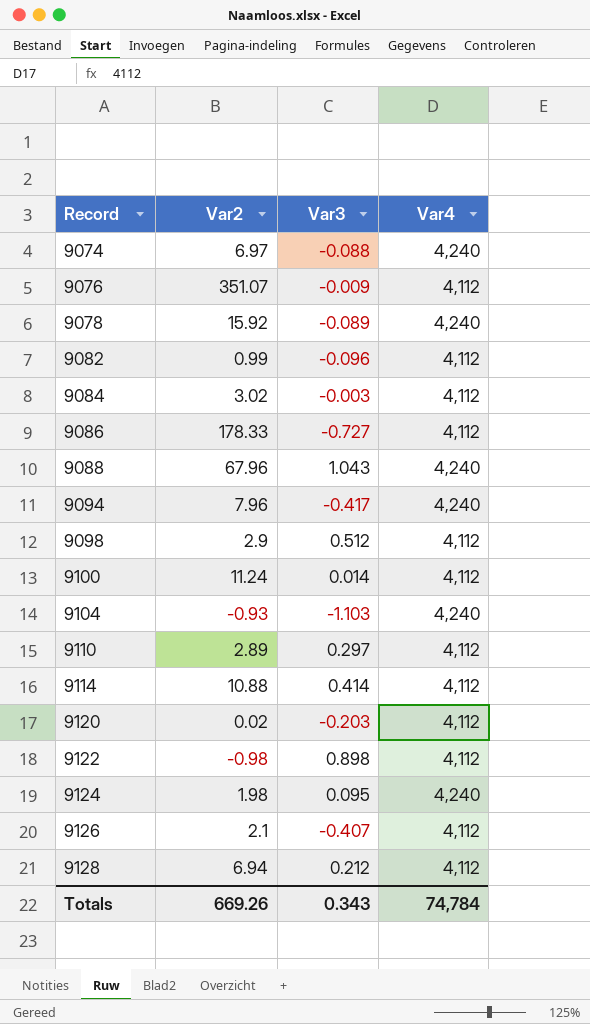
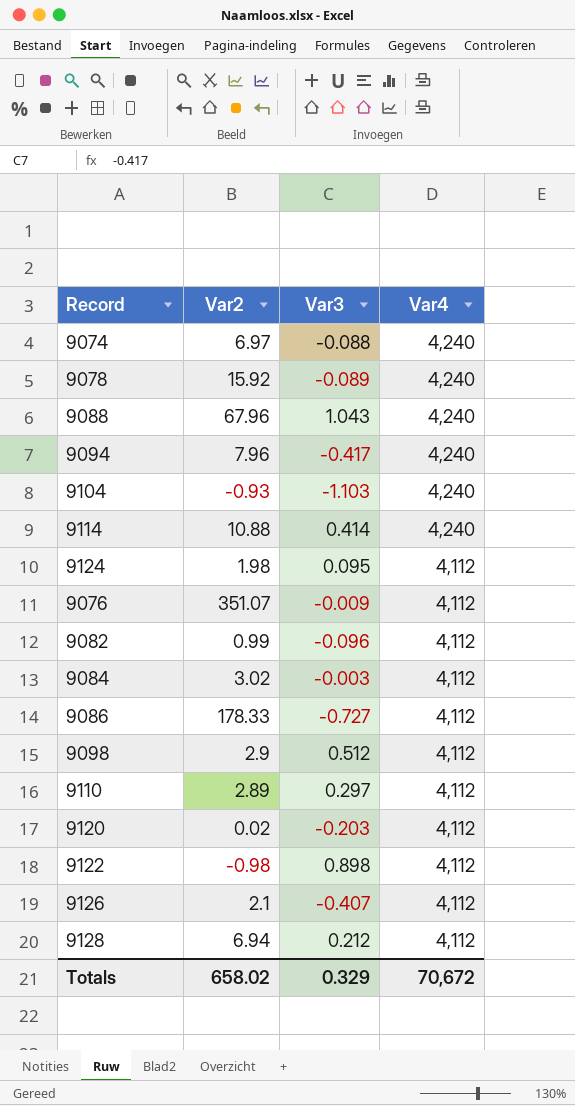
row order: Record ascending -> Var4 descending
row 9100: 11.24 | 0.014 | 4,112 -> none
9114 | Var4: 4,112 -> 4,240
9124 | Var4: 4,240 -> 4,112
Totals | Var2: 669.26 -> 658.02
Totals | Var3: 0.343 -> 0.329
Totals | Var4: 74,784 -> 70,672

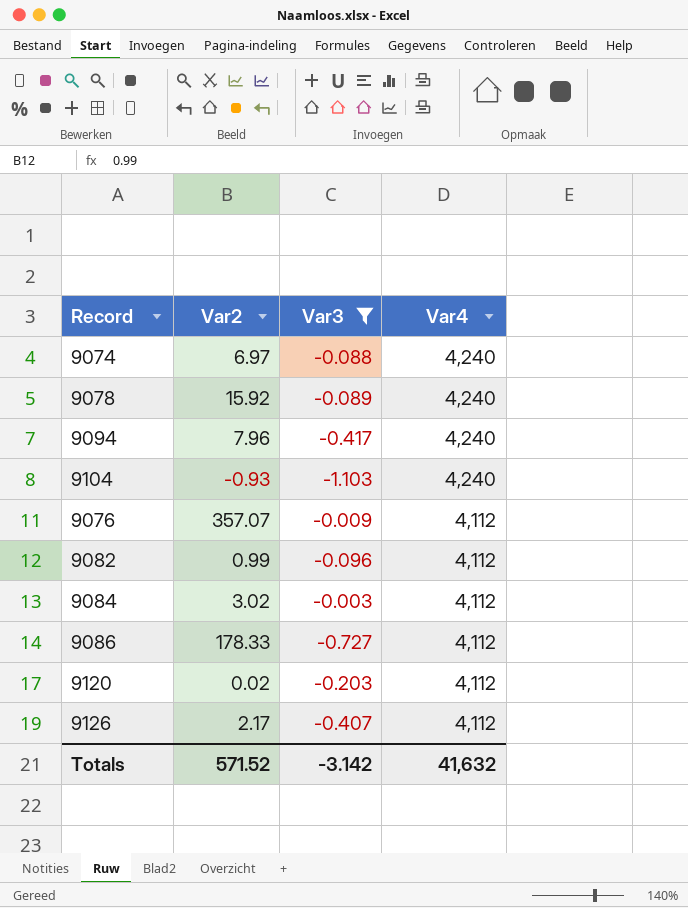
filter: none -> Var3 <= -0.003
9076 | Var2: 351.07 -> 357.07
9126 | Var2: 2.1 -> 2.17
Totals | Var2: 658.02 -> 571.52
Totals | Var3: 0.329 -> -3.142
Totals | Var4: 70,672 -> 41,632

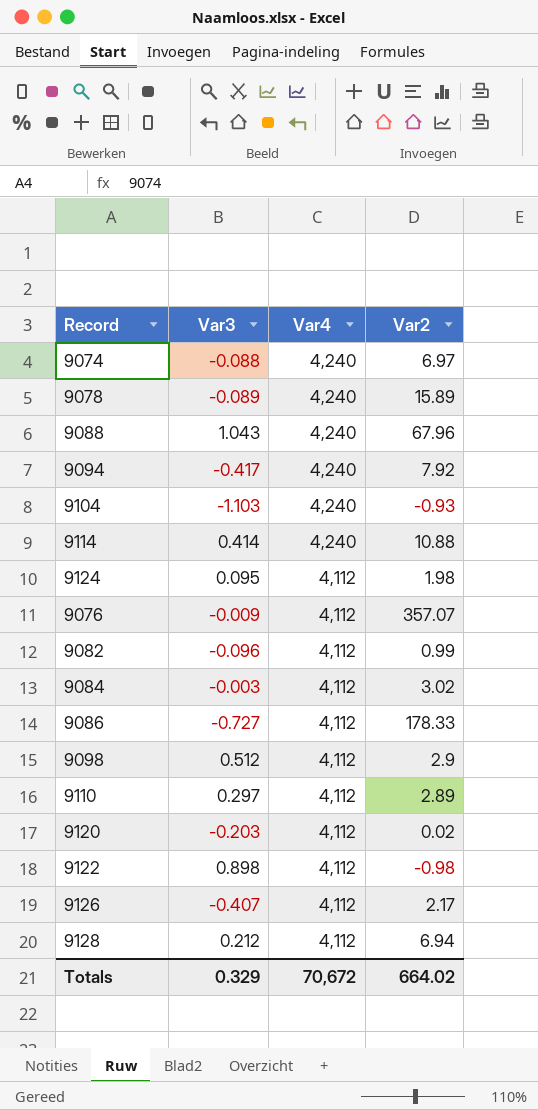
filter: Var3 <= -0.003 -> none
column Var2 | position: 2 -> 4
9078 | Var2: 15.92 -> 15.89
9094 | Var2: 7.96 -> 7.92
Totals | Var3: -3.142 -> 0.329
Totals | Var4: 41,632 -> 70,672
Totals | Var2: 571.52 -> 664.02

